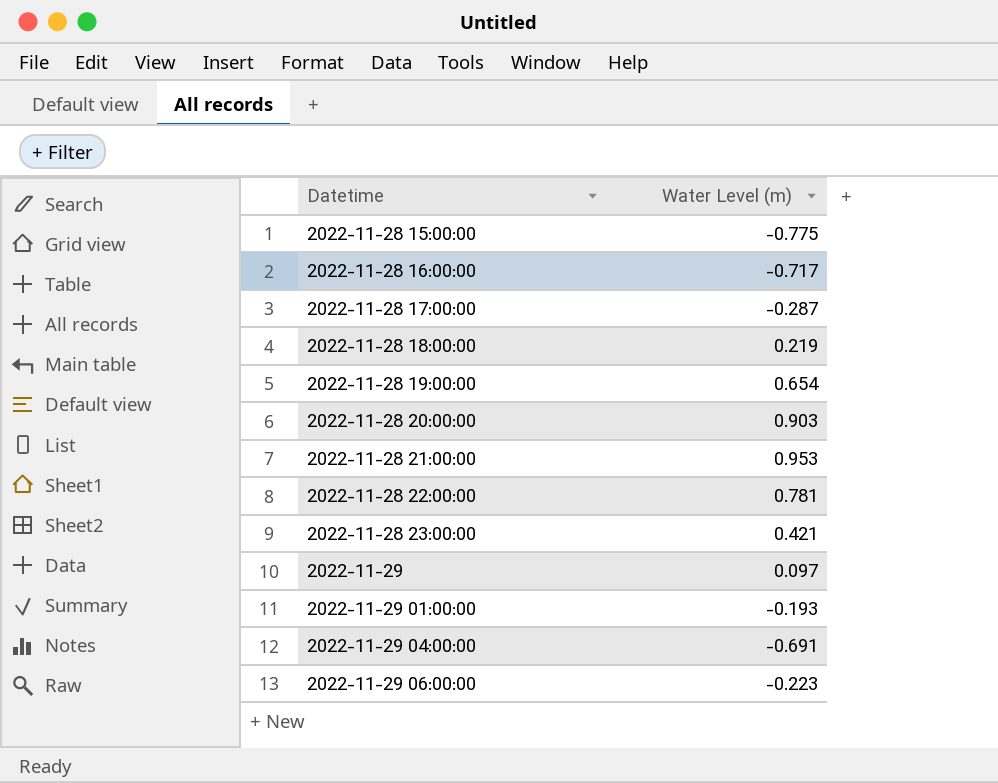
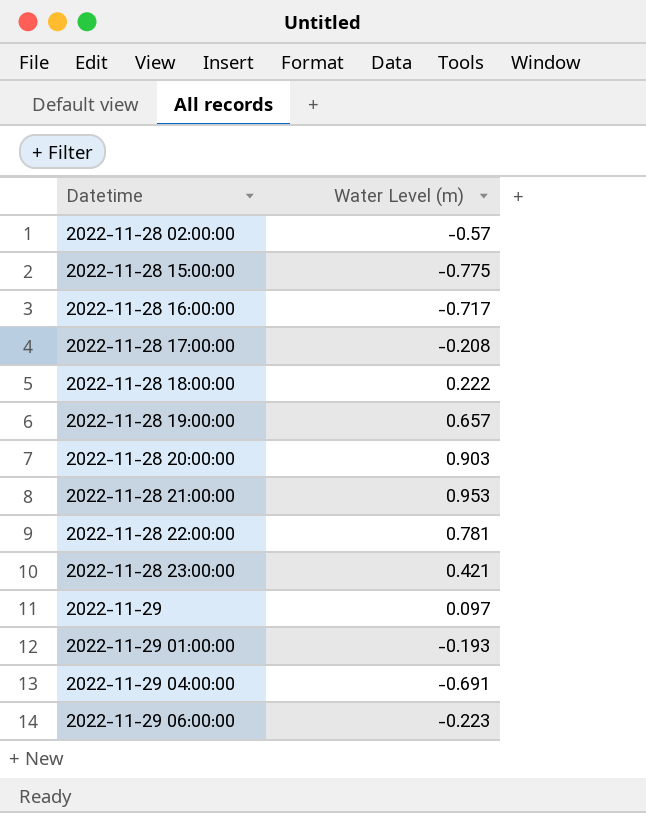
row 2022-11-28 02:00:00: none -> -0.57
2022-11-28 17:00:00 | Water Level (m): -0.287 -> -0.208
2022-11-28 18:00:00 | Water Level (m): 0.219 -> 0.222
2022-11-28 19:00:00 | Water Level (m): 0.654 -> 0.657

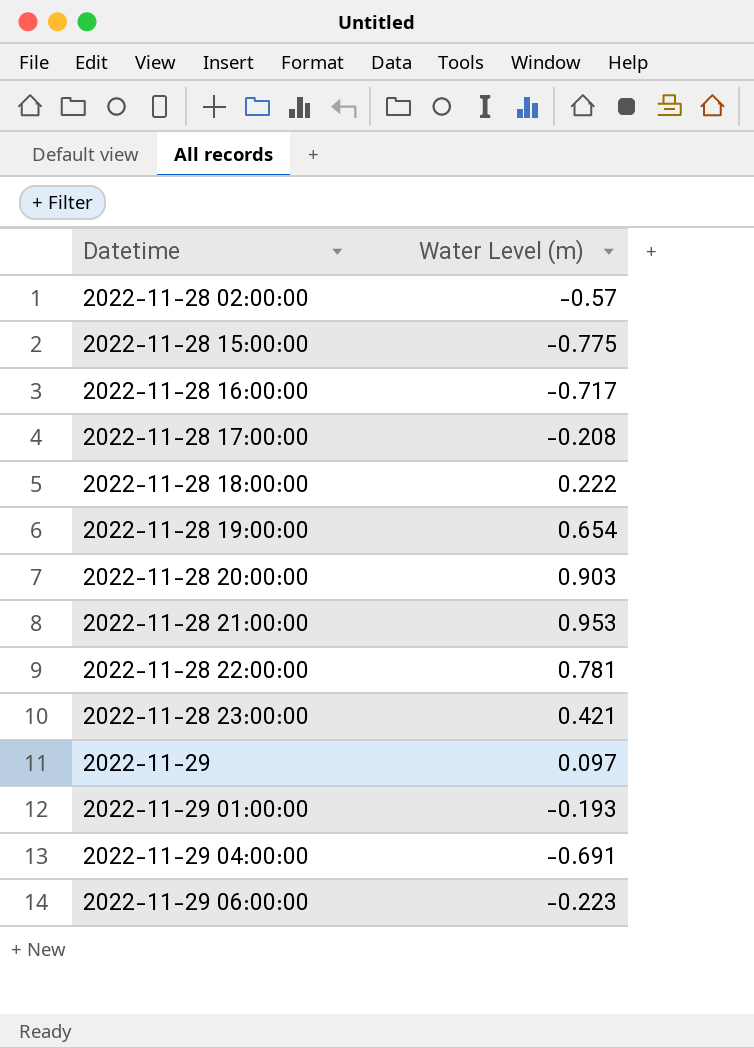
2022-11-28 19:00:00 | Water Level (m): 0.657 -> 0.654

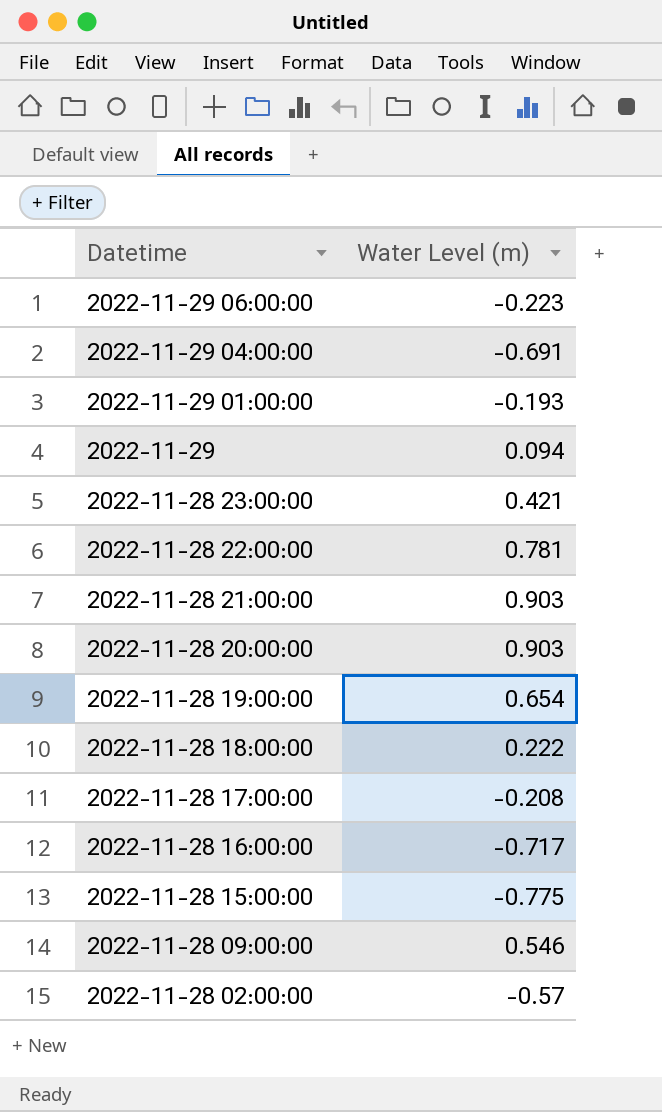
row order: Datetime ascending -> Datetime descending
2022-11-29 | Water Level (m): 0.097 -> 0.094
2022-11-28 21:00:00 | Water Level (m): 0.953 -> 0.903
row 2022-11-28 09:00:00: none -> 0.546

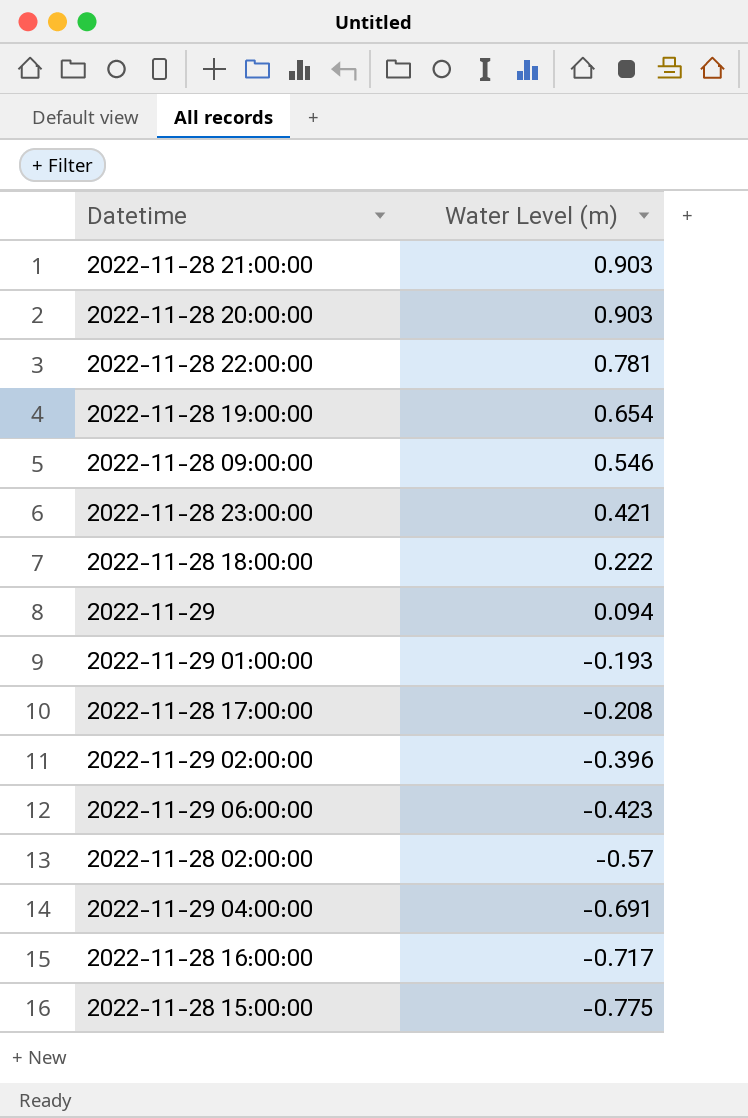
row order: Datetime descending -> Water Level (m) descending
row 2022-11-29 02:00:00: none -> -0.396
2022-11-29 06:00:00 | Water Level (m): -0.223 -> -0.423

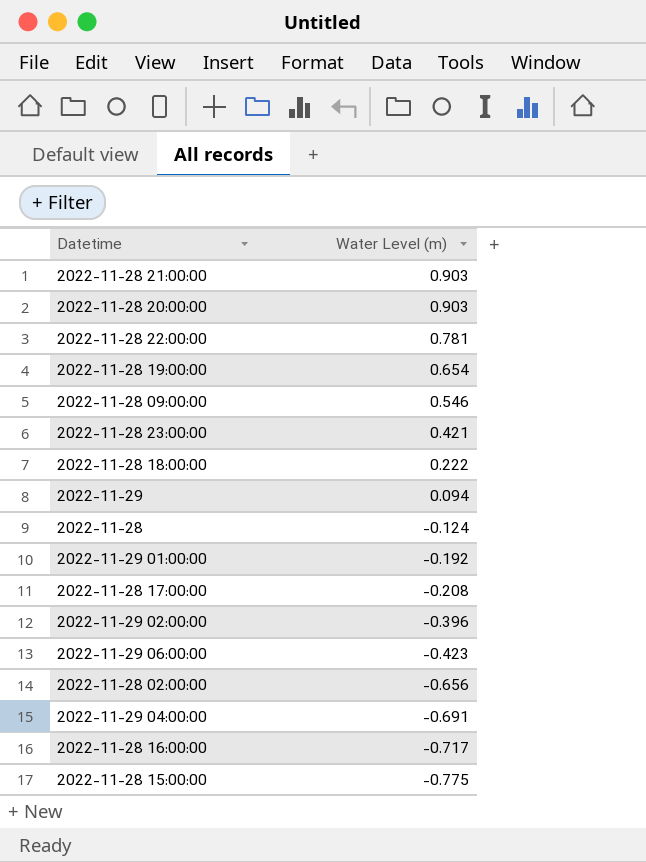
row 2022-11-28: none -> -0.124
2022-11-29 01:00:00 | Water Level (m): -0.193 -> -0.192
2022-11-28 02:00:00 | Water Level (m): -0.57 -> -0.656

